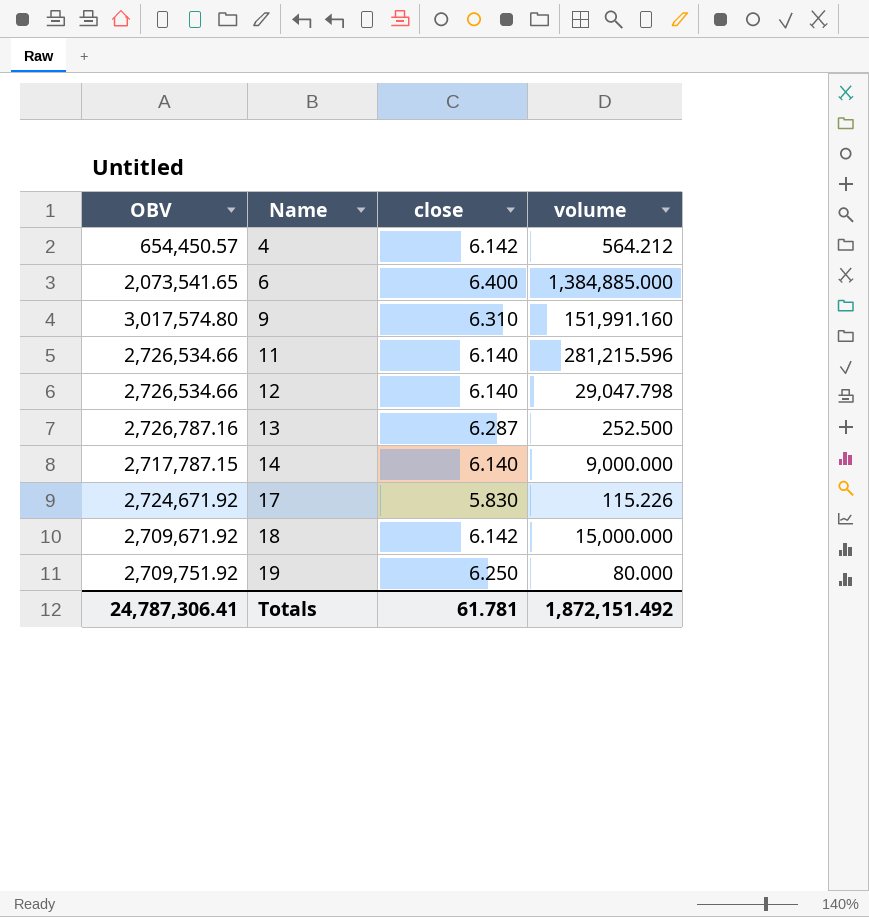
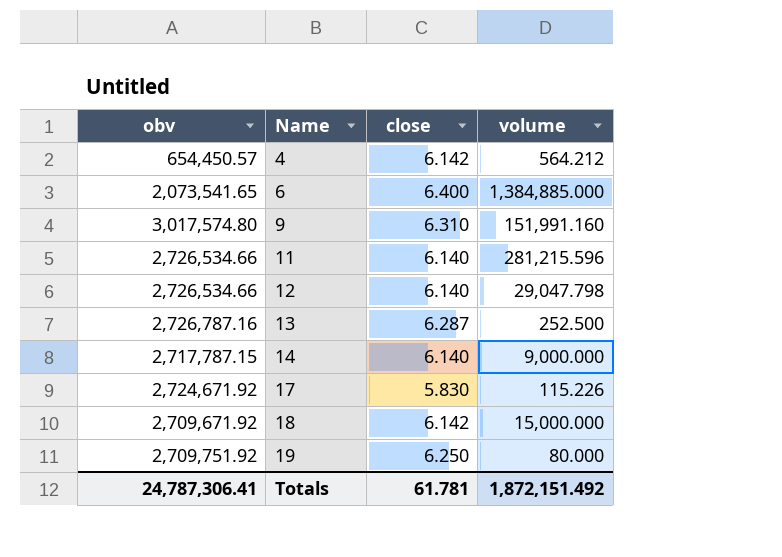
column name: OBV -> obv

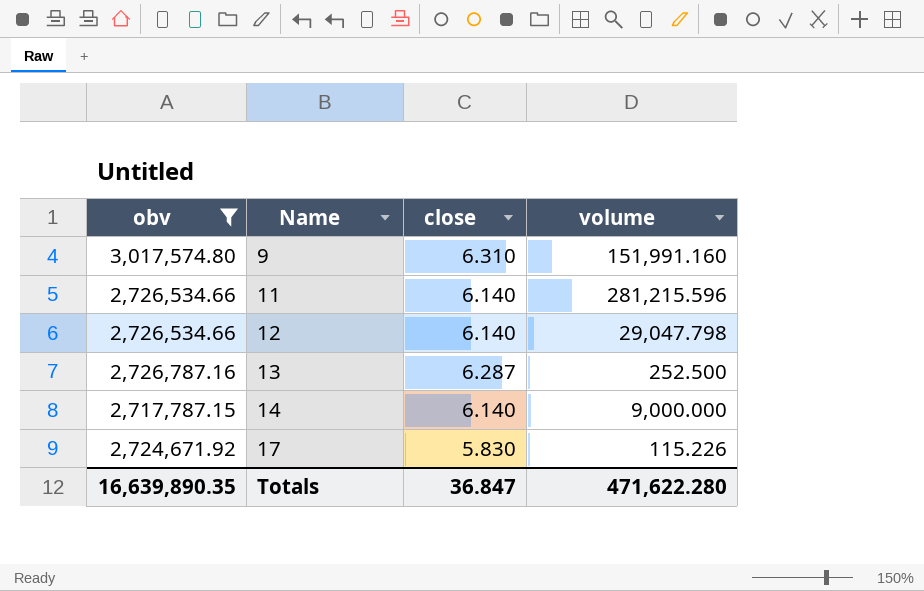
filter: none -> obv >= 2,717,787.15
Totals | obv: 24,787,306.41 -> 16,639,890.35
Totals | close: 61.781 -> 36.847
Totals | volume: 1,872,151.492 -> 471,622.280

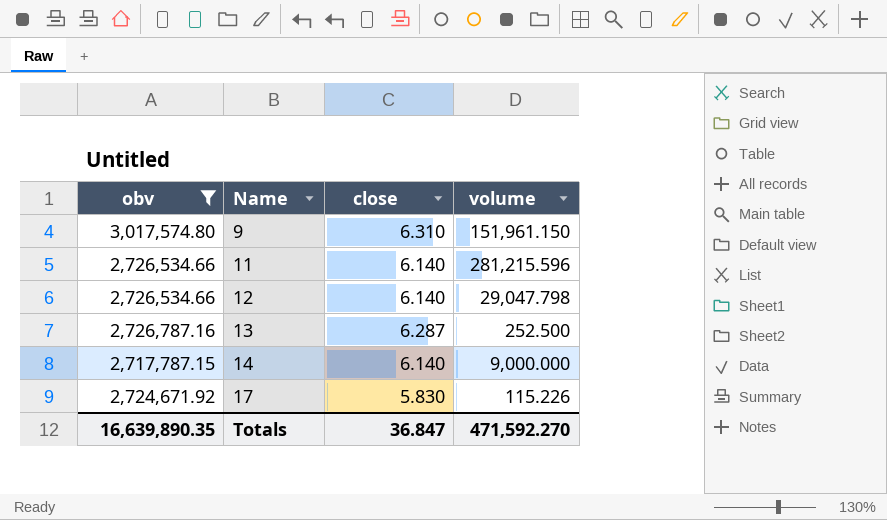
9 | volume: 151,991.160 -> 151,961.150
Totals | volume: 471,622.280 -> 471,592.270

